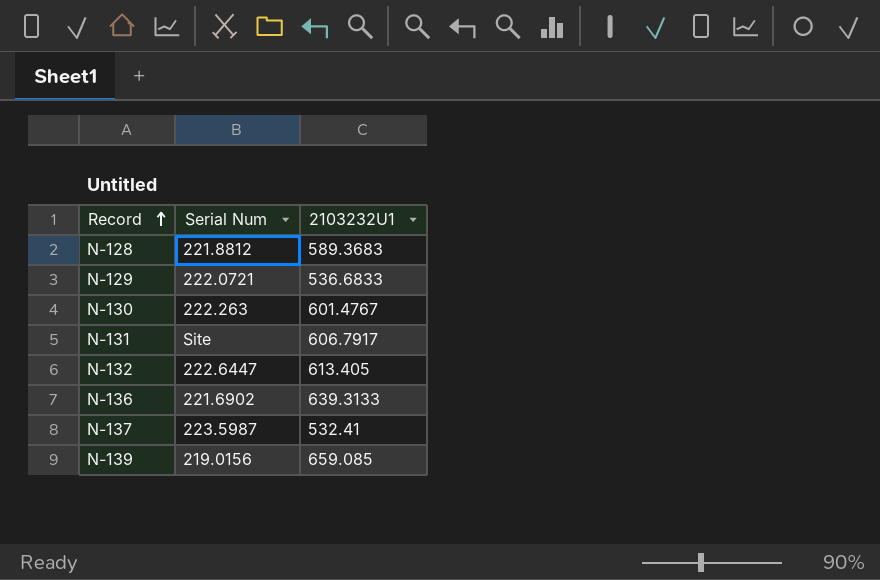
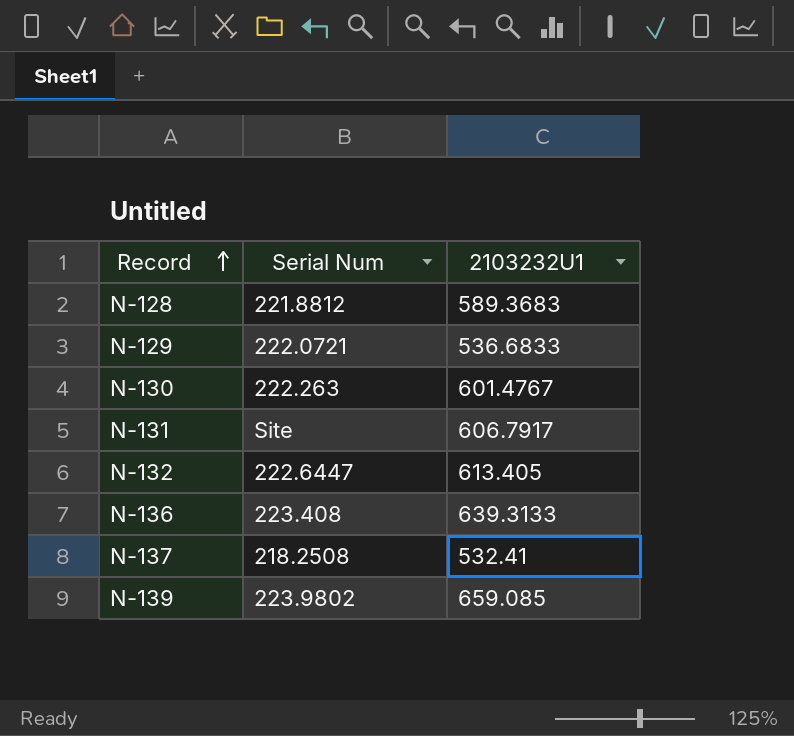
N-136 | Serial Num: 221.6902 -> 223.408
N-137 | Serial Num: 223.5987 -> 218.2508
N-139 | Serial Num: 219.0156 -> 223.9802

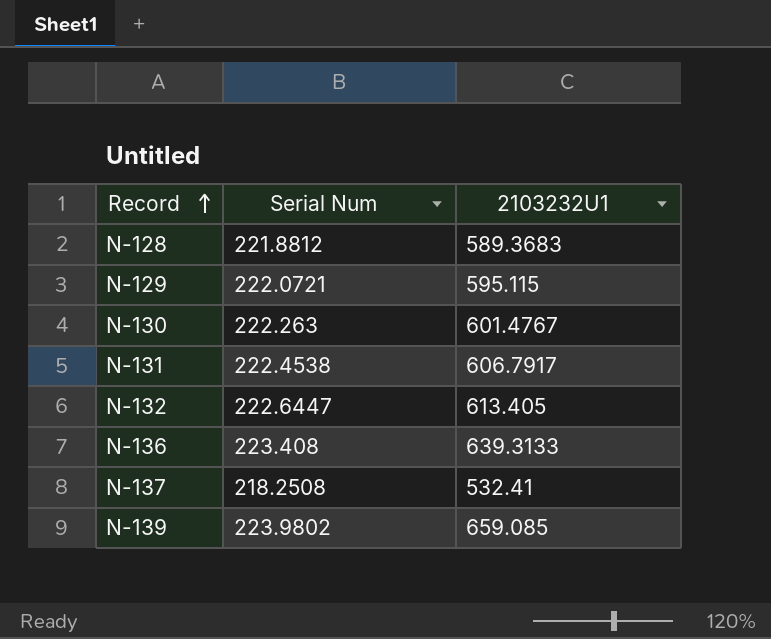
N-129 | 2103232U1: 536.6833 -> 595.115
N-131 | Serial Num: Site -> 222.4538

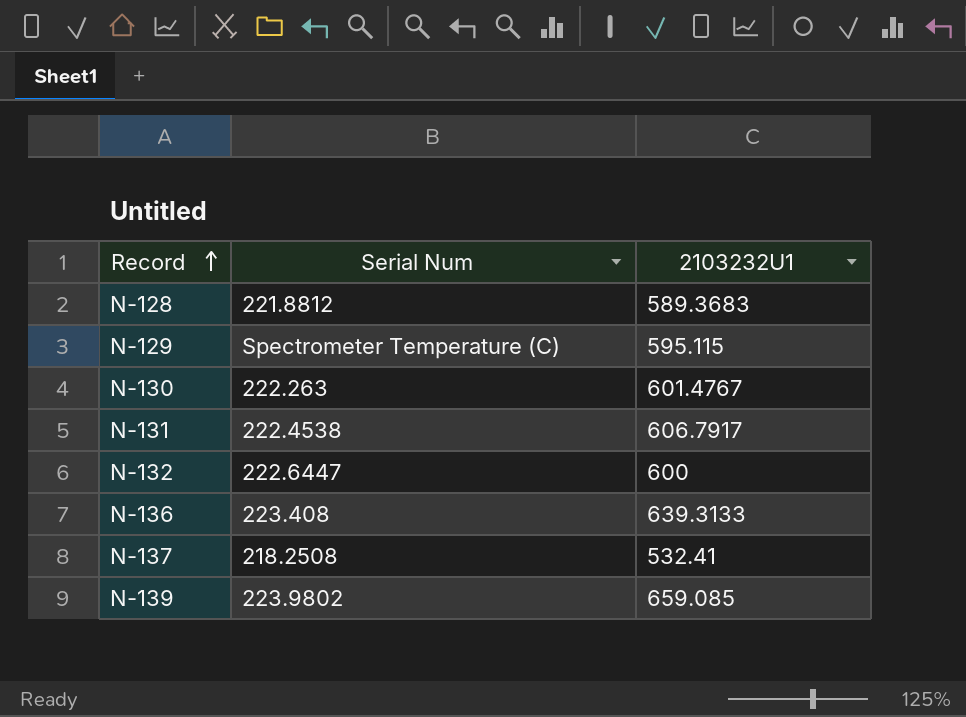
N-129 | Serial Num: 222.0721 -> Spectrometer Temperature (C)
N-132 | 2103232U1: 613.405 -> 600

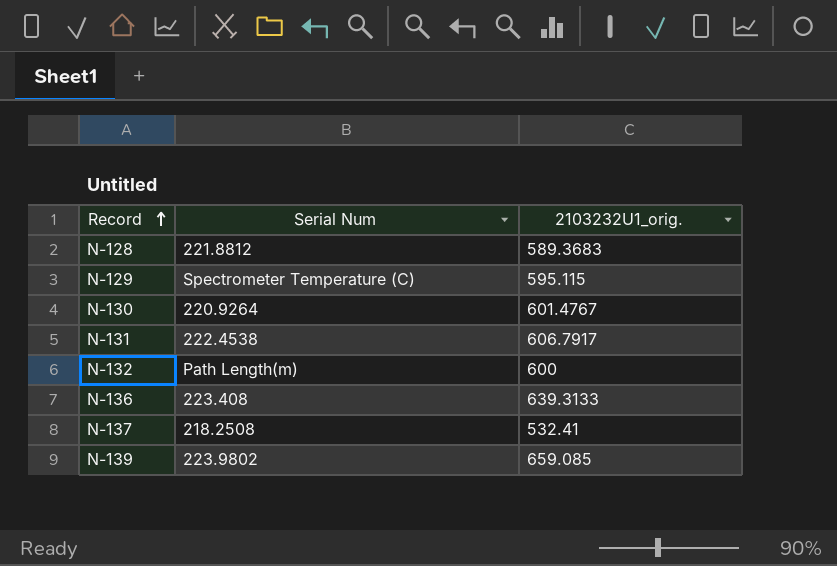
column name: 2103232U1 -> 2103232U1_orig.
N-130 | Serial Num: 222.263 -> 220.9264
N-132 | Serial Num: 222.6447 -> Path Length(m)

